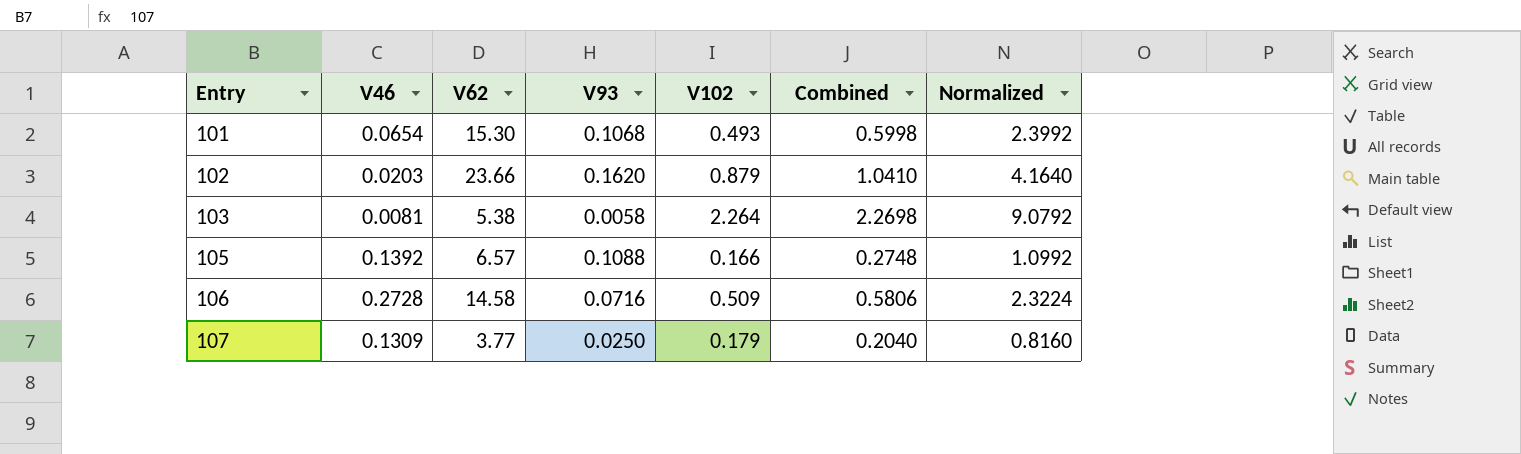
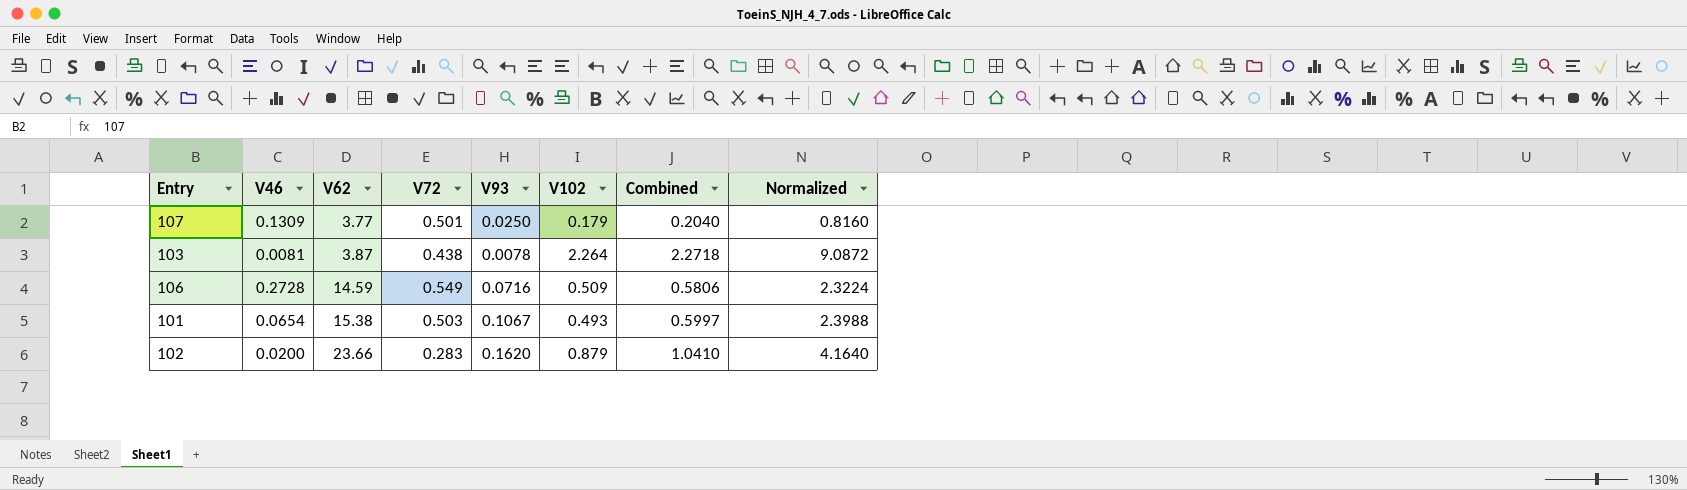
row order: Entry ascending -> V62 ascending
column V72 | position: none -> 4
row 105: 0.1392 | 6.57 | 0.1088 | 0.166 | 0.2748 | 1.0992 -> none
103 | V62: 5.38 -> 3.87
103 | V93: 0.0058 -> 0.0078
103 | Combined: 2.2698 -> 2.2718
103 | Normalized: 9.0792 -> 9.0872
106 | V62: 14.58 -> 14.59
101 | V62: 15.30 -> 15.38
101 | V93: 0.1068 -> 0.1067
101 | Combined: 0.5998 -> 0.5997
101 | Normalized: 2.3992 -> 2.3988
102 | V46: 0.0203 -> 0.0200

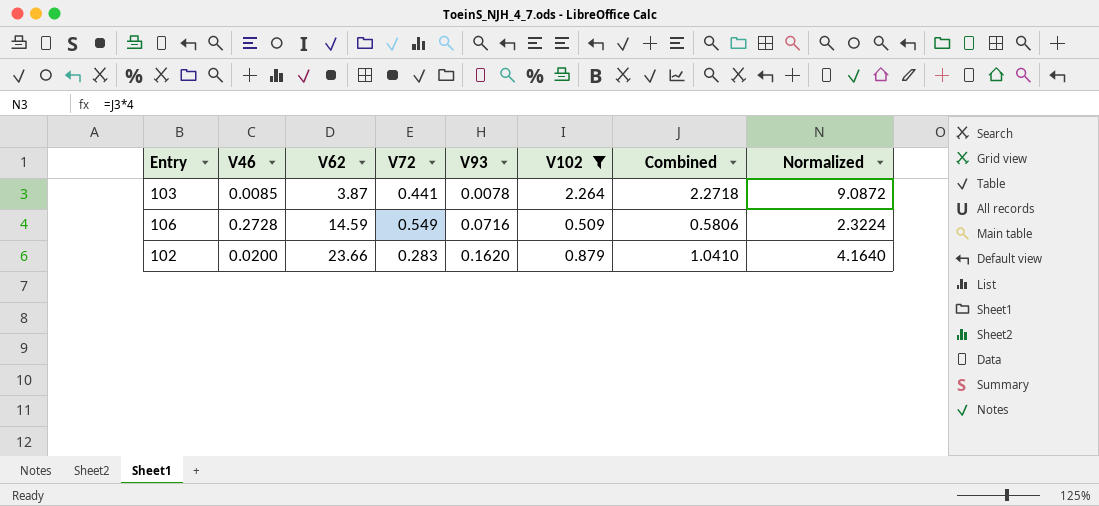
filter: none -> V102 >= 0.509
103 | V46: 0.0081 -> 0.0085
103 | V72: 0.438 -> 0.441

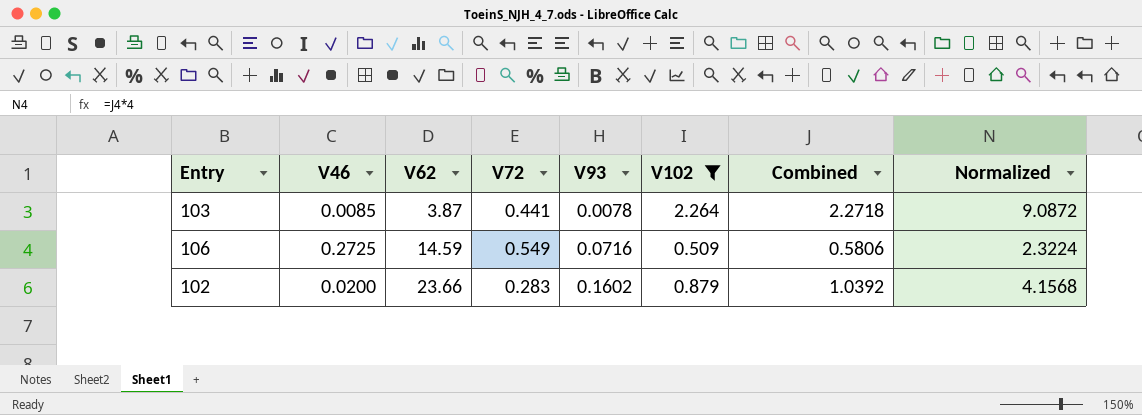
106 | V46: 0.2728 -> 0.2725
102 | V93: 0.1620 -> 0.1602
102 | Combined: 1.0410 -> 1.0392
102 | Normalized: 4.1640 -> 4.1568

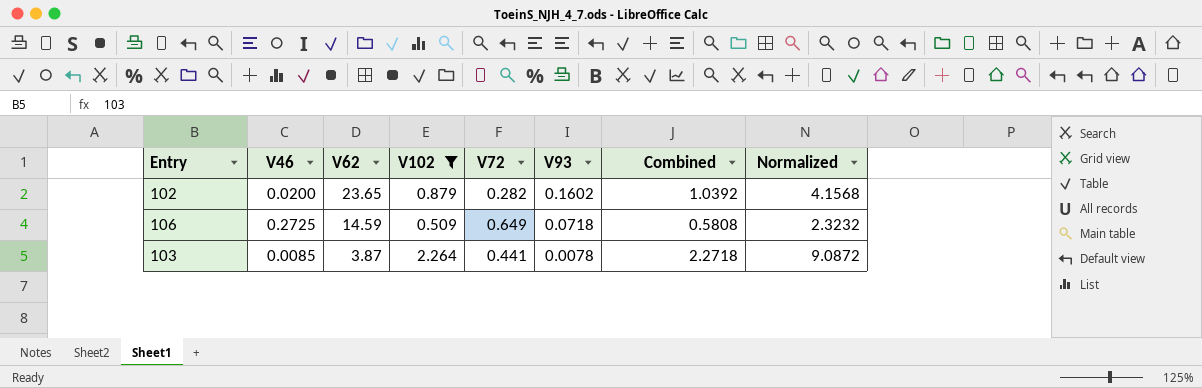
row order: V62 ascending -> V62 descending
column V102 | position: 6 -> 4
102 | V62: 23.66 -> 23.65
102 | V72: 0.283 -> 0.282
106 | V72: 0.549 -> 0.649
106 | V93: 0.0716 -> 0.0718
106 | Combined: 0.5806 -> 0.5808
106 | Normalized: 2.3224 -> 2.3232

